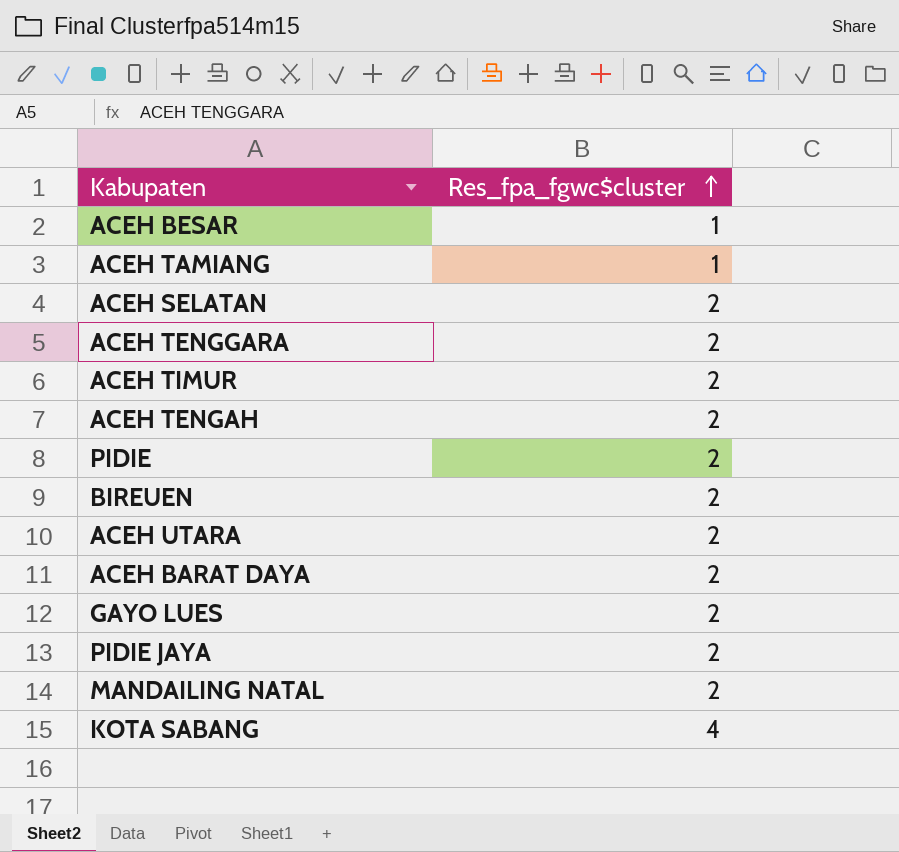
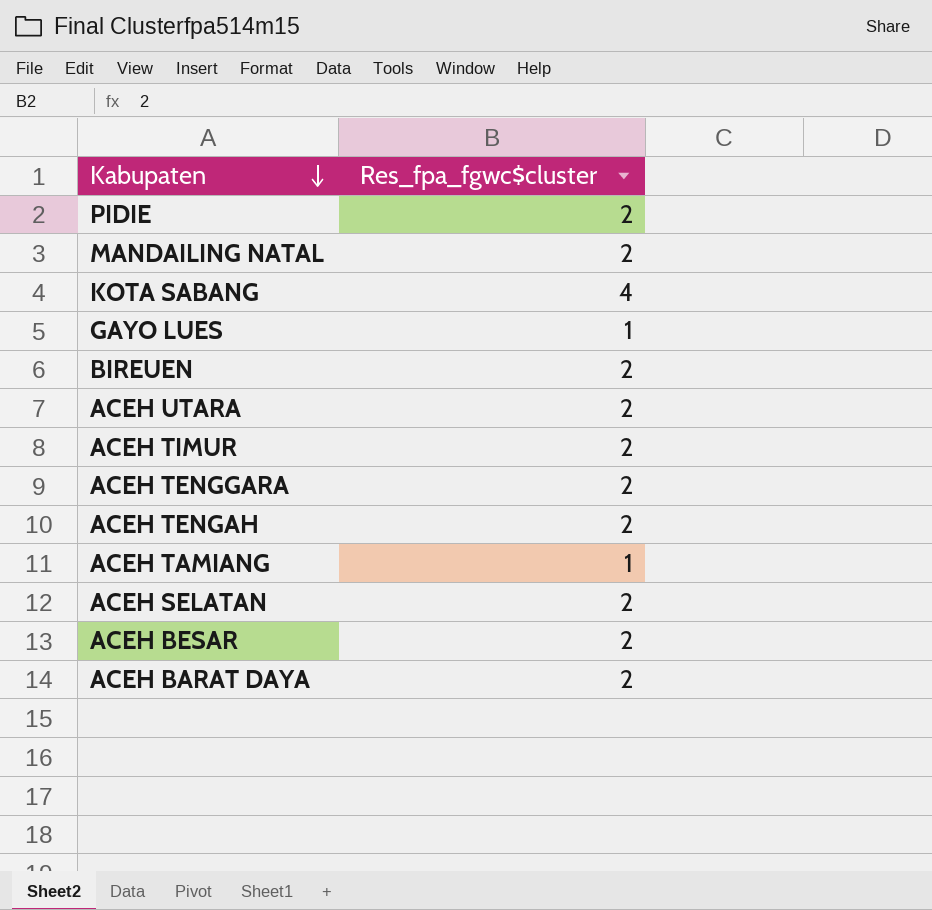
row order: Res_fpa_fgwc$cluster ascending -> Kabupaten descending
row PIDIE JAYA: 2 -> none
GAYO LUES | Res_fpa_fgwc$cluster: 2 -> 1
ACEH BESAR | Res_fpa_fgwc$cluster: 1 -> 2

